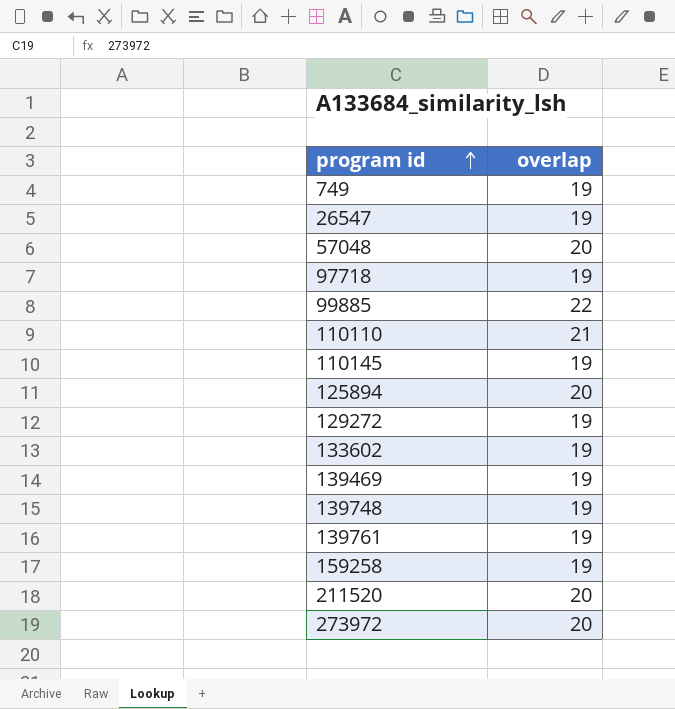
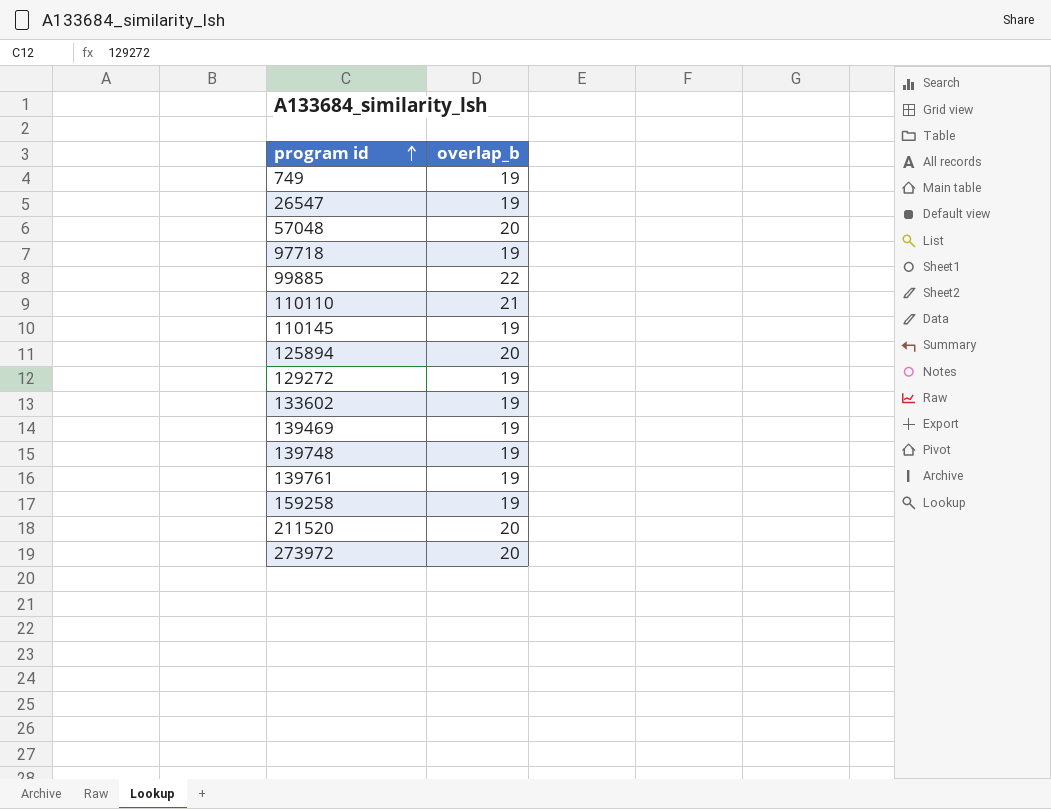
column name: overlap -> overlap_b

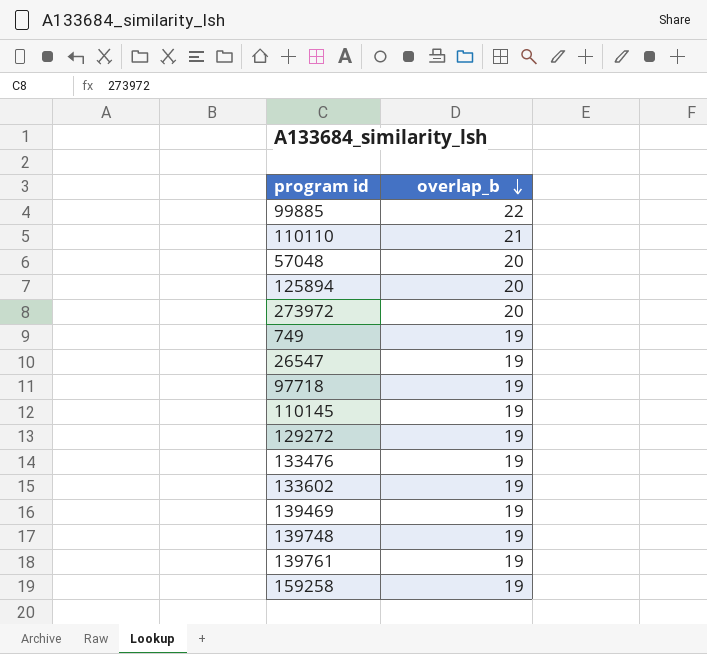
row order: program id ascending -> overlap_b descending
row 211520: 20 -> none
row 133476: none -> 19

